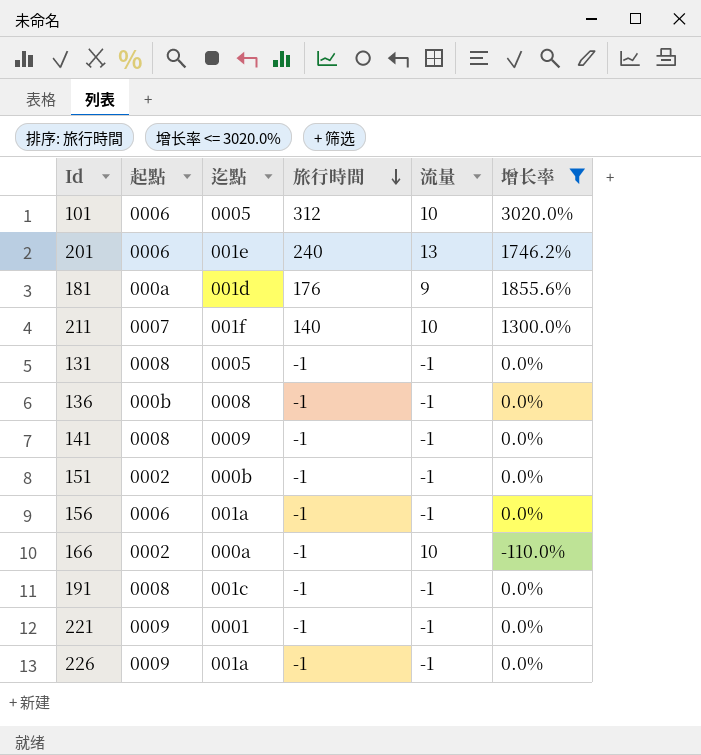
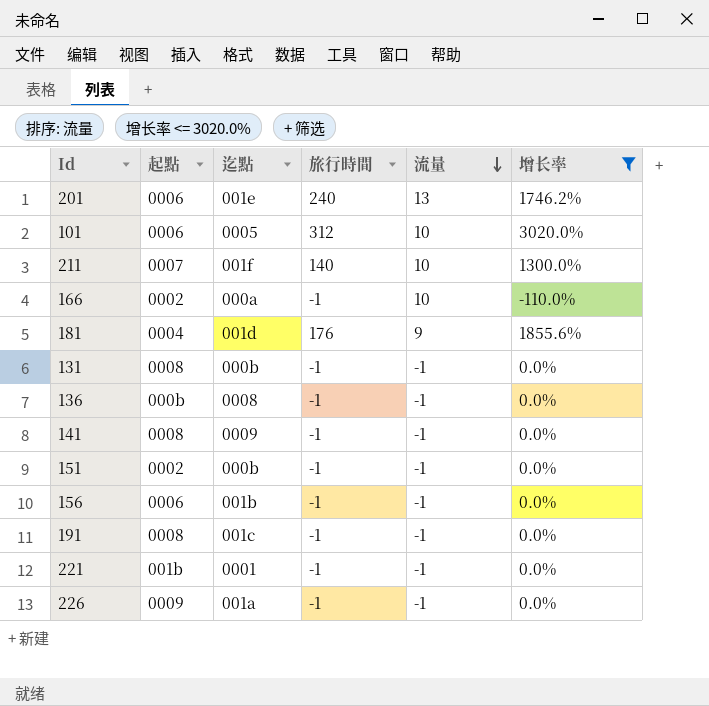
row order: 旅行時間 descending -> 流量 descending
181 | 起點: 000a -> 0004
131 | 迄點: 0005 -> 000b
156 | 迄點: 001a -> 001b
221 | 起點: 0009 -> 001b

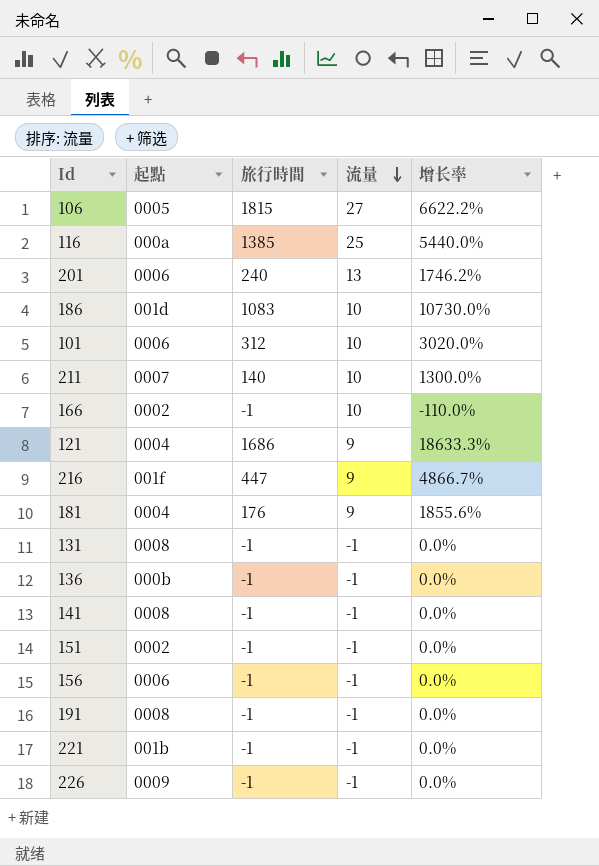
filter: 增长率 <= 3020.0% -> none
column 迄點 | position: 3 -> none

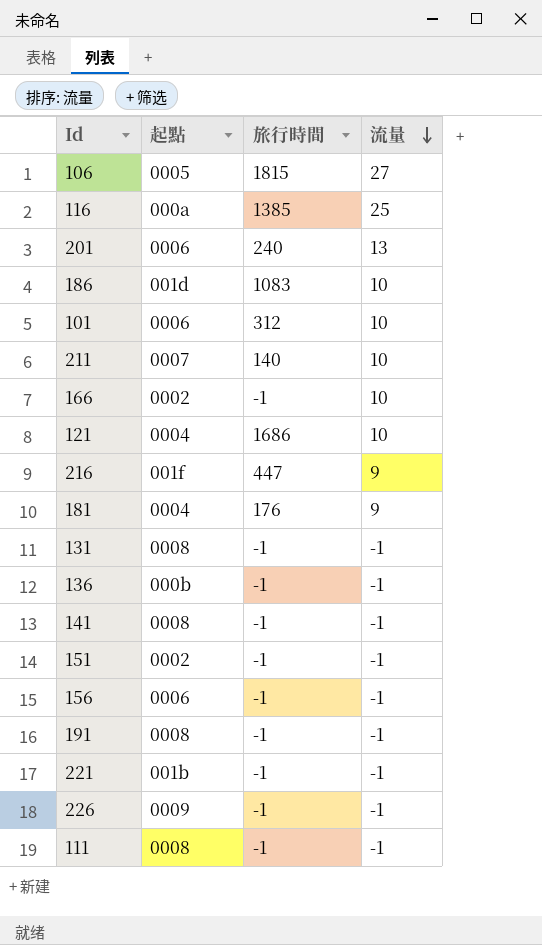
column 增长率 | formula: ([旅行時間] - [流量]) / [流量] -> none
121 | 流量: 9 -> 10
row 111: none -> 0008 | -1 | -1

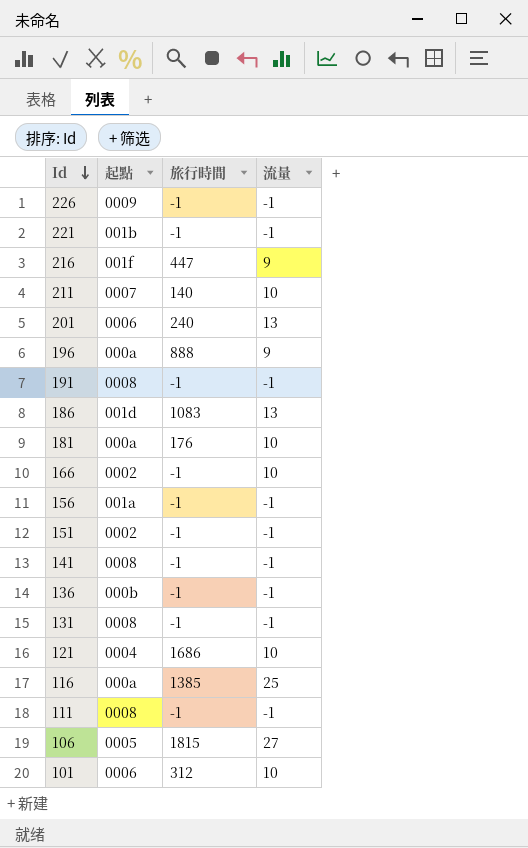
row order: 流量 descending -> Id descending
row 196: none -> 000a | 888 | 9
186 | 流量: 10 -> 13
181 | 起點: 0004 -> 000a
181 | 流量: 9 -> 10
156 | 起點: 0006 -> 001a

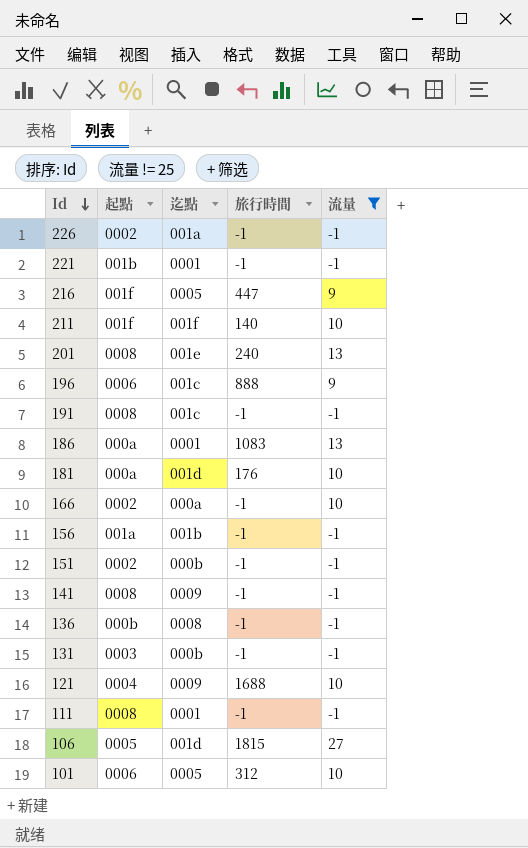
filter: none -> 流量 != 25
column 迄點 | position: none -> 3
226 | 起點: 0009 -> 0002
211 | 起點: 0007 -> 001f
201 | 起點: 0006 -> 0008
196 | 起點: 000a -> 0006
186 | 起點: 001d -> 000a
131 | 起點: 0008 -> 0003
121 | 旅行時間: 1686 -> 1688

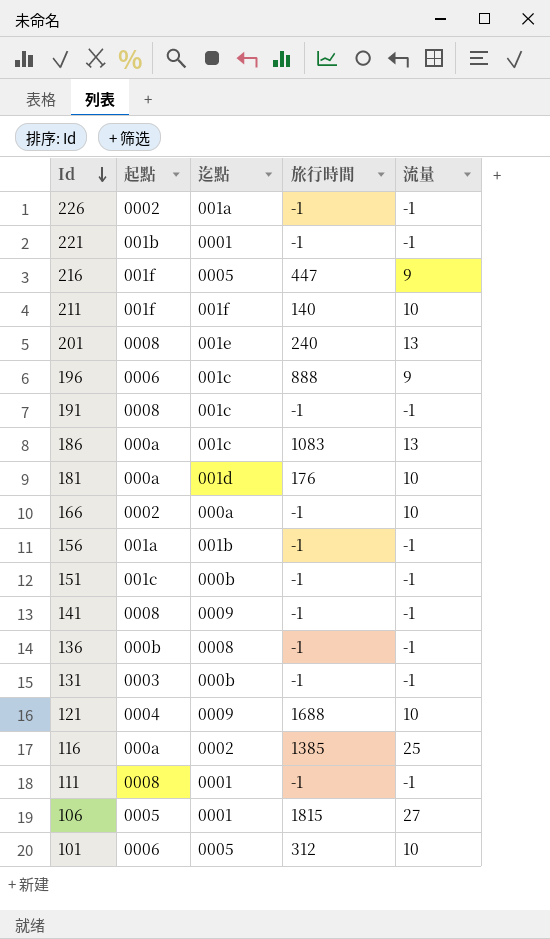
filter: 流量 != 25 -> none
186 | 迄點: 0001 -> 001c
151 | 起點: 0002 -> 001c
106 | 迄點: 001d -> 0001

